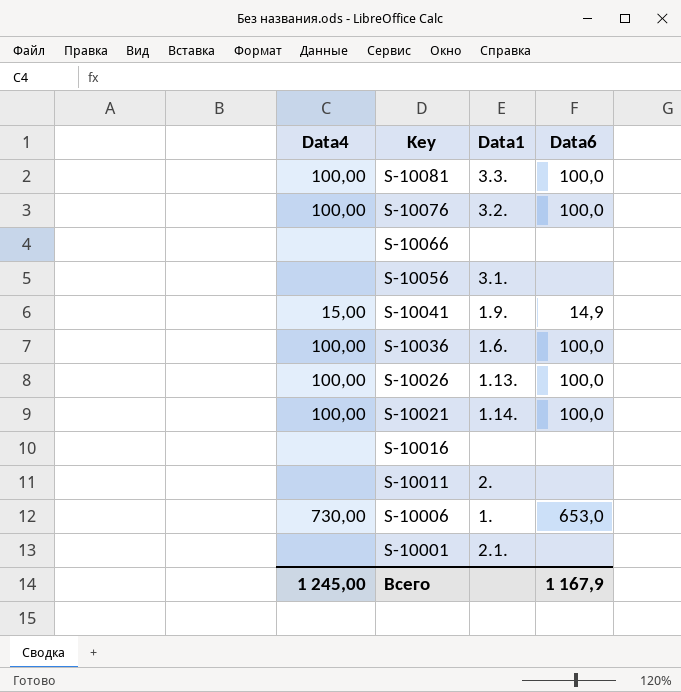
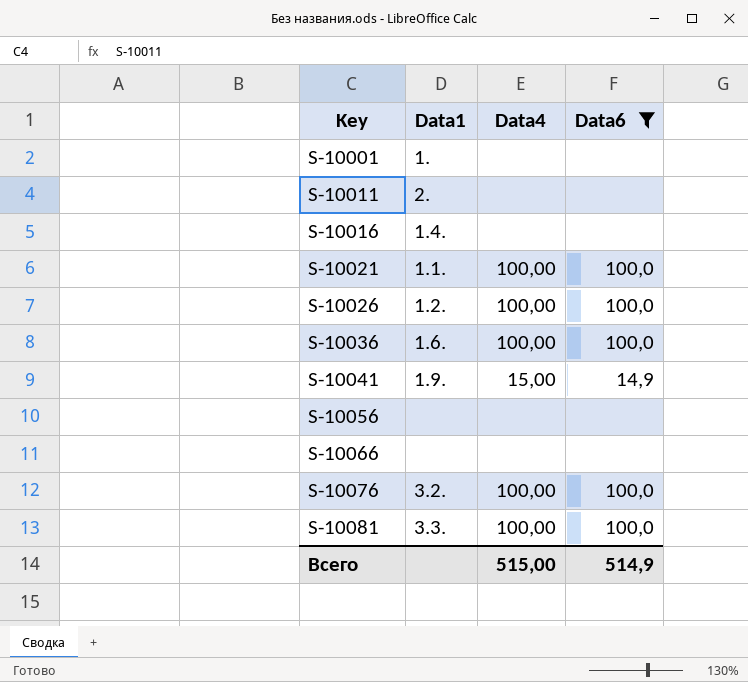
filter: none -> Data6 != 653,0
row order: Key descending -> Key ascending
column Data4 | position: 1 -> 3
S-10001 | Data1: 2.1. -> 1.
S-10016 | Data1: none -> 1.4.
S-10021 | Data1: 1.14. -> 1.1.
S-10026 | Data1: 1.13. -> 1.2.
S-10056 | Data1: 3.1. -> none
Всего | Data4: 1 245,00 -> 515,00
Всего | Data6: 1 167,9 -> 514,9

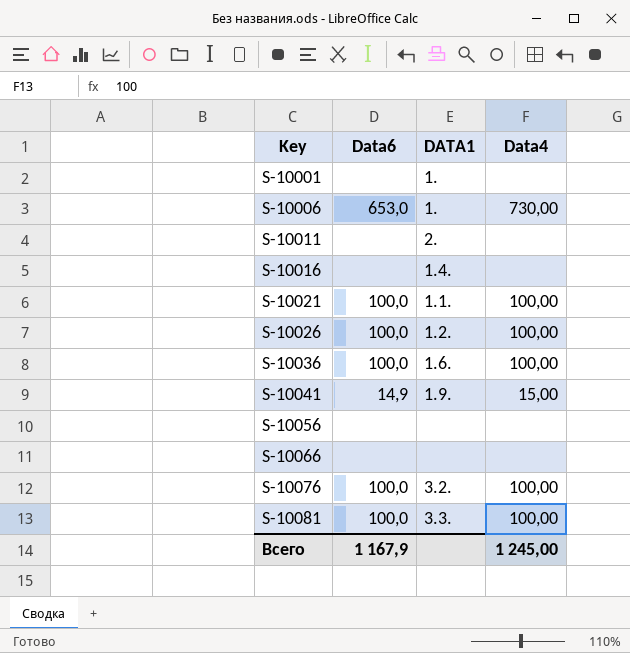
filter: Data6 != 653,0 -> none
column Data6 | position: 4 -> 2
column name: Data1 -> DATA1
Всего | Data6: 514,9 -> 1 167,9
Всего | Data4: 515,00 -> 1 245,00

